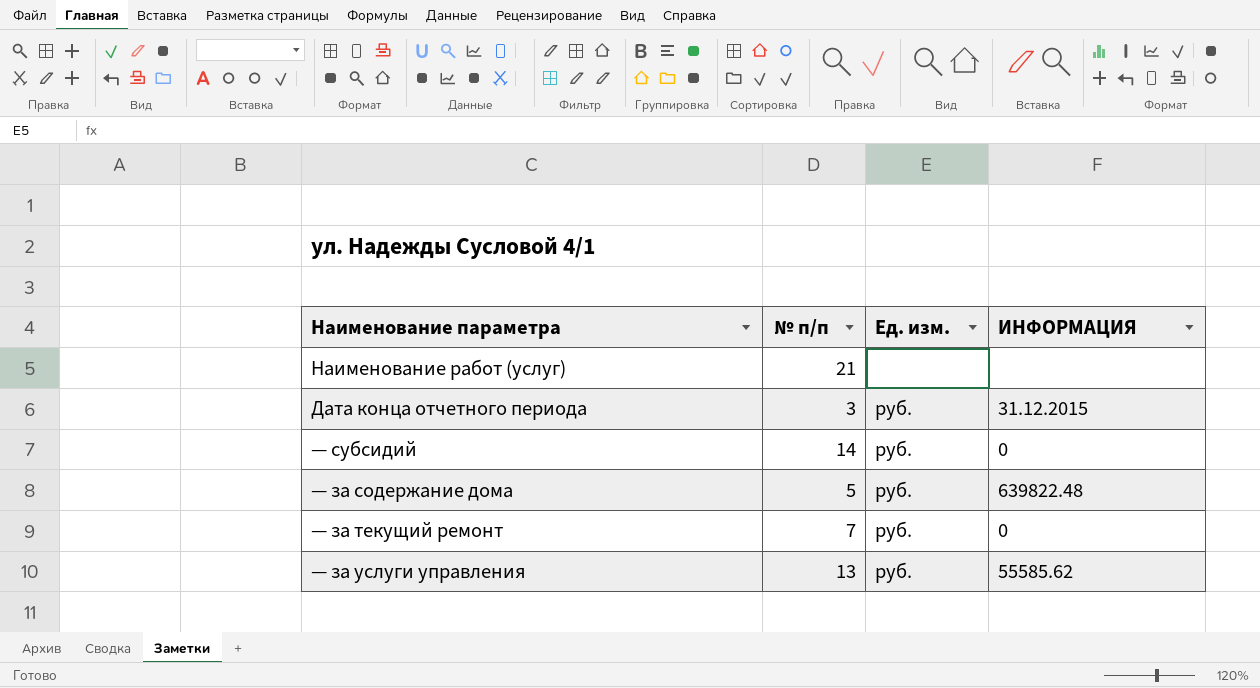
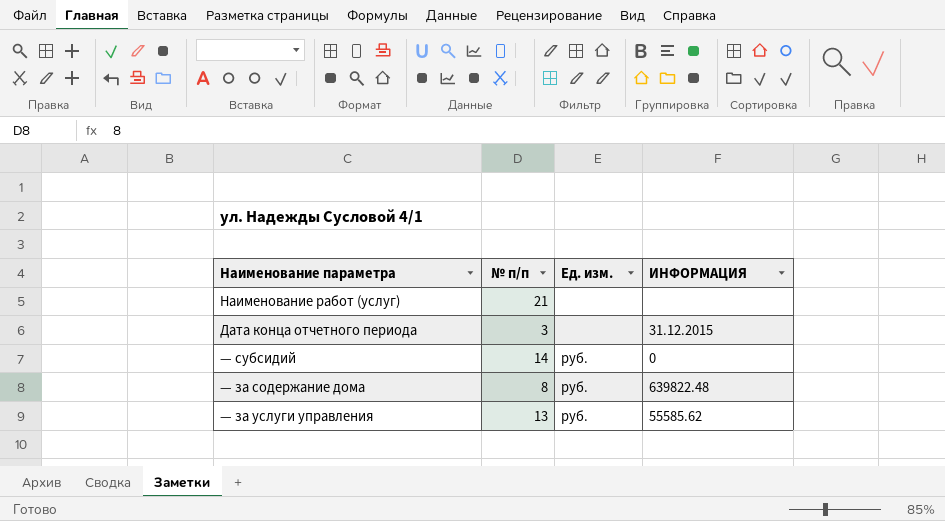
row — за текущий ремонт: 7 | руб. | 0 -> none
Дата конца отчетного периода | Ед. изм.: руб. -> none
— за содержание дома | № п/п: 5 -> 8

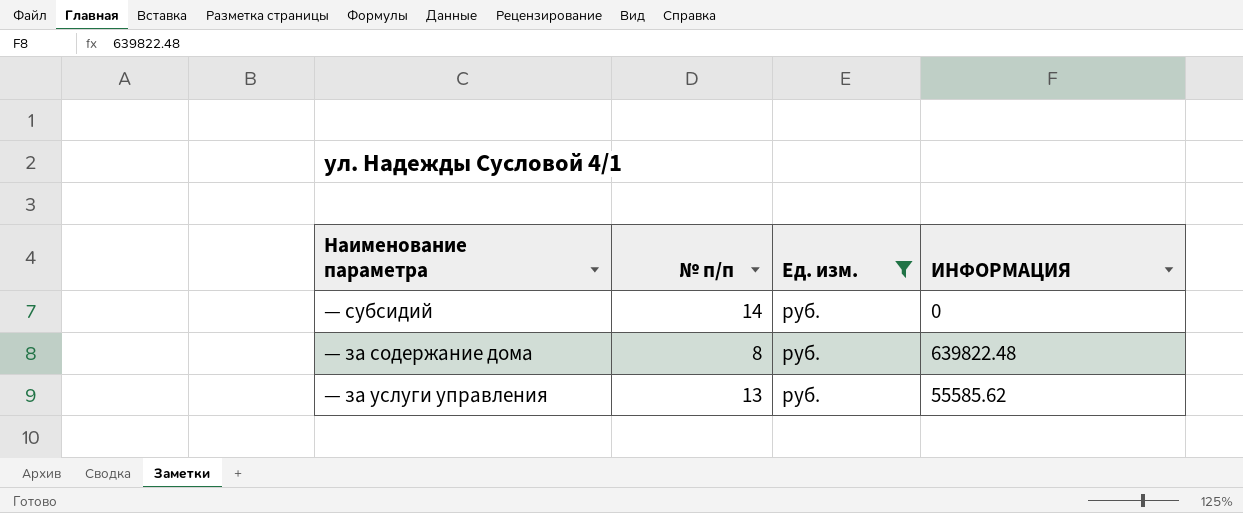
filter: none -> Ед. изм. = руб.

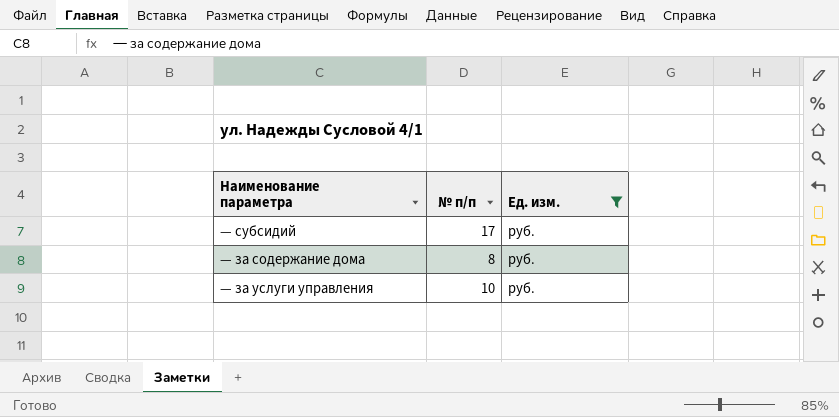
column ИНФОРМАЦИЯ | position: 4 -> none
— субсидий | № п/п: 14 -> 17
— за услуги управления | № п/п: 13 -> 10

